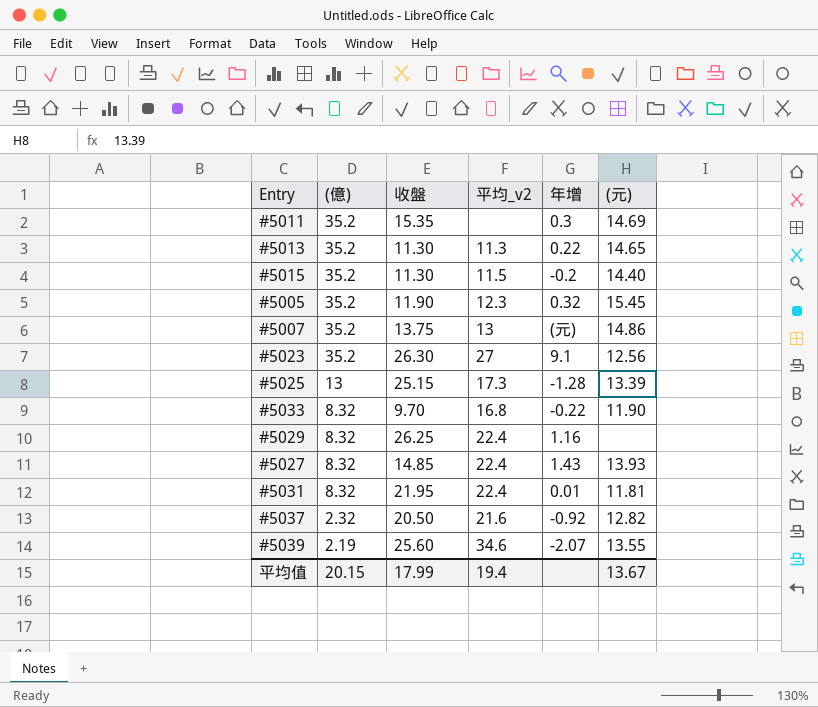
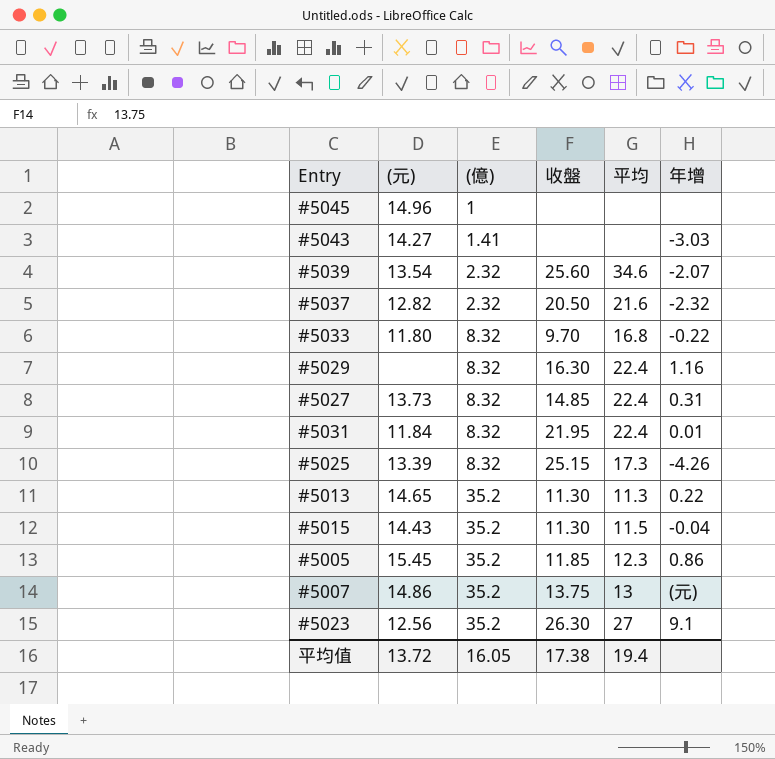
row order: (億) descending -> (億) ascending
column (元) | position: 6 -> 2
column name: 平均_v2 -> 平均
row #5011: 35.2 | 15.35 | none | 0.3 | 14.69 -> none
row #5045: none -> 14.96 | 1 | none | none | none
row #5043: none -> 14.27 | 1.41 | none | none | -3.03
#5039 | (元): 13.55 -> 13.54
#5039 | (億): 2.19 -> 2.32
#5037 | 年增: -0.92 -> -2.32
#5033 | (元): 11.90 -> 11.80
#5029 | 收盤: 26.25 -> 16.30
#5027 | (元): 13.93 -> 13.73
#5027 | 年增: 1.43 -> 0.31
#5031 | (元): 11.81 -> 11.84
#5025 | (億): 13 -> 8.32
#5025 | 年增: -1.28 -> -4.26
#5015 | (元): 14.40 -> 14.43
#5015 | 年增: -0.2 -> -0.04
#5005 | 收盤: 11.90 -> 11.85
#5005 | 年增: 0.32 -> 0.86
平均值 | (元): 13.67 -> 13.72
平均值 | (億): 20.15 -> 16.05
平均值 | 收盤: 17.99 -> 17.38

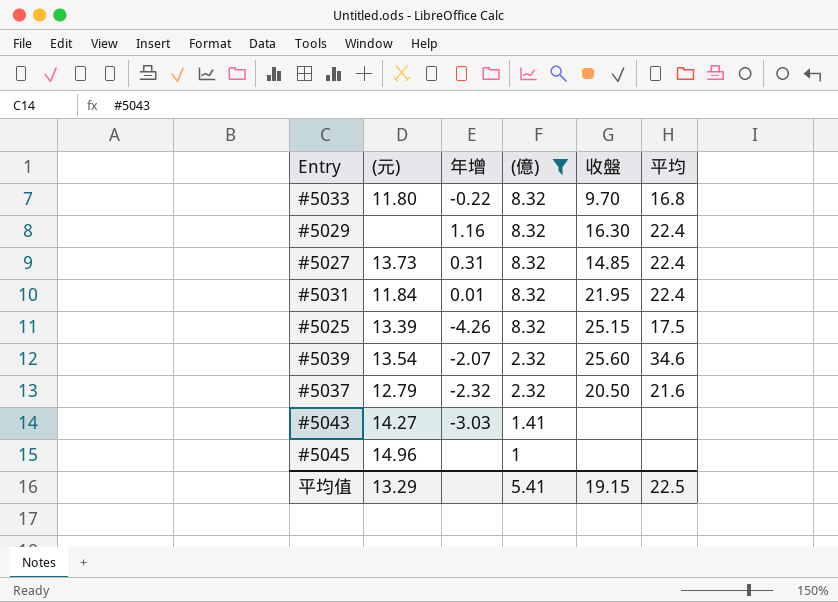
filter: none -> (億) != 35.2
row order: (億) ascending -> (億) descending
column 年增 | position: 6 -> 3
#5025 | 平均: 17.3 -> 17.5
#5037 | (元): 12.82 -> 12.79
平均值 | (元): 13.72 -> 13.29
平均值 | (億): 16.05 -> 5.41
平均值 | 收盤: 17.38 -> 19.15
平均值 | 平均: 19.4 -> 22.5

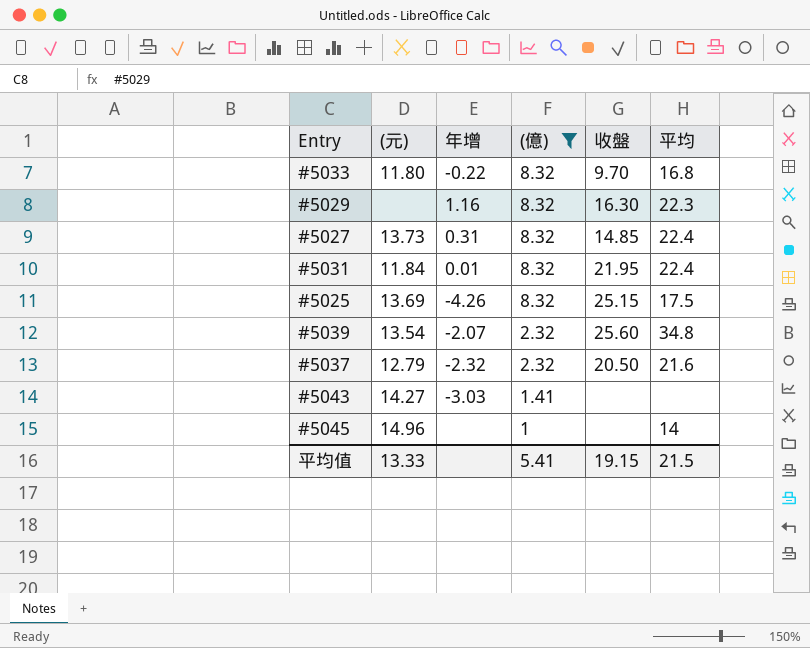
#5029 | 平均: 22.4 -> 22.3
#5025 | (元): 13.39 -> 13.69
#5039 | 平均: 34.6 -> 34.8
#5045 | 平均: none -> 14
平均值 | (元): 13.29 -> 13.33
平均值 | 平均: 22.5 -> 21.5

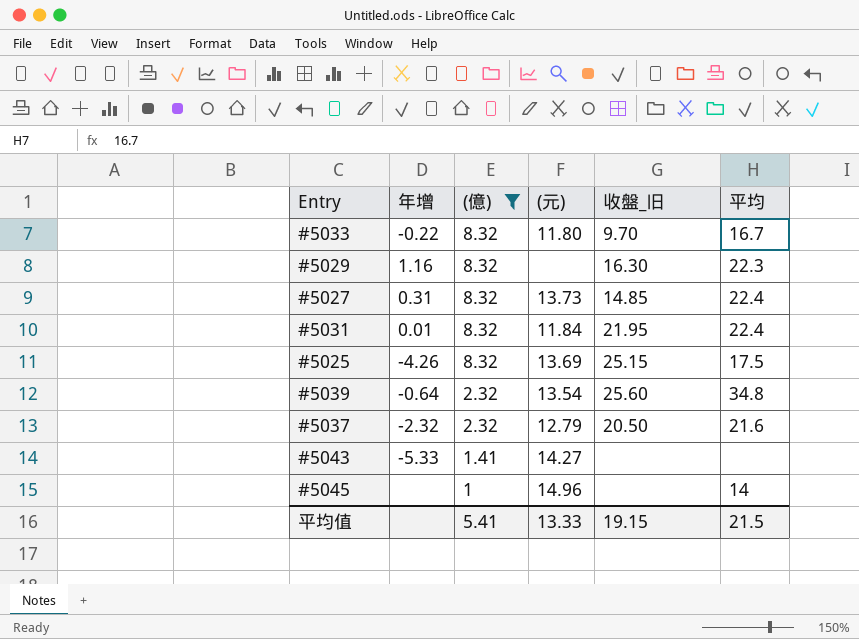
column (元) | position: 2 -> 4
column name: 收盤 -> 收盤_旧
#5033 | 平均: 16.8 -> 16.7
#5039 | 年增: -2.07 -> -0.64
#5043 | 年增: -3.03 -> -5.33

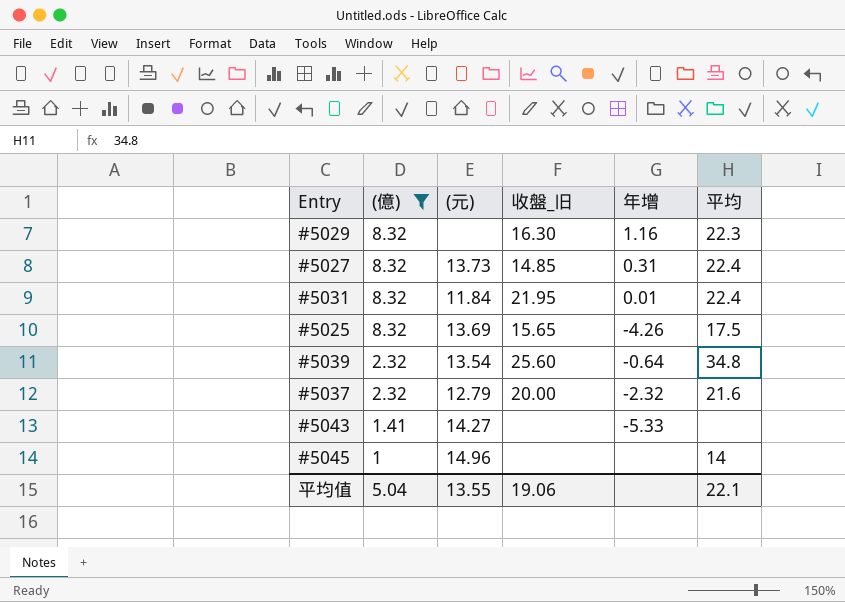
column 年增 | position: 2 -> 5
row #5033: -0.22 | 8.32 | 11.80 | 9.70 | 16.7 -> none
#5025 | 收盤_旧: 25.15 -> 15.65
#5037 | 收盤_旧: 20.50 -> 20.00
平均值 | (億): 5.41 -> 5.04
平均值 | (元): 13.33 -> 13.55
平均值 | 收盤_旧: 19.15 -> 19.06
平均值 | 平均: 21.5 -> 22.1

